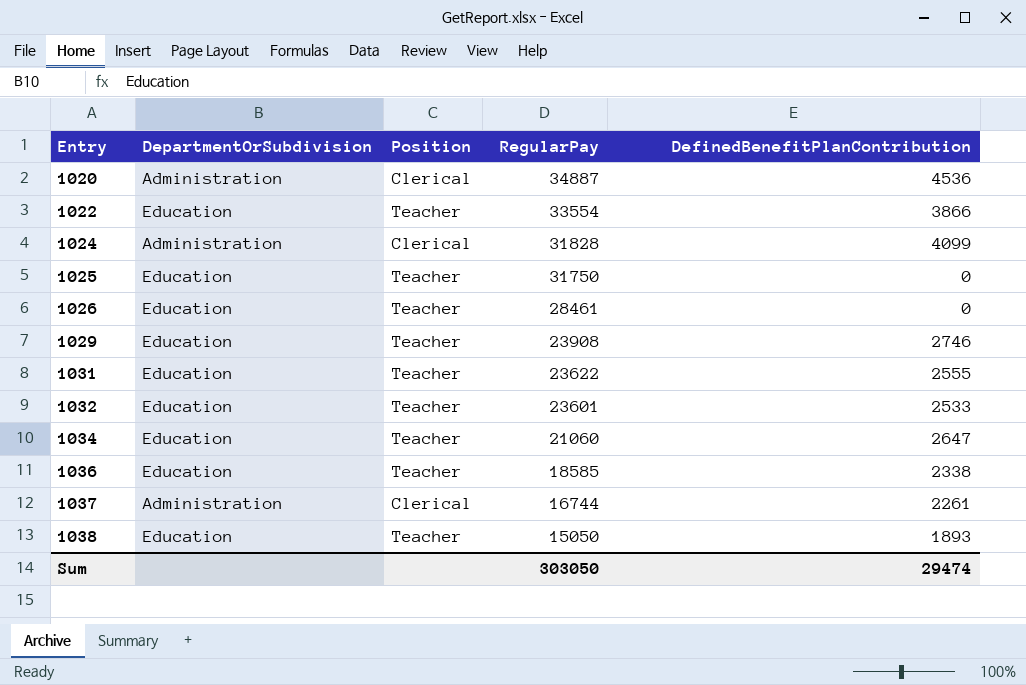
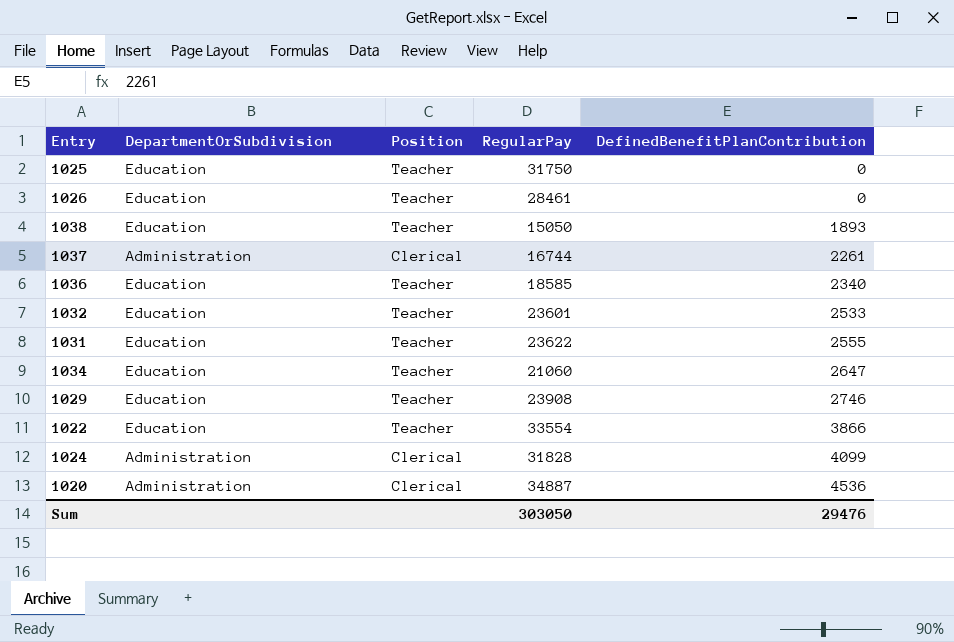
row order: Entry ascending -> DefinedBenefitPlanContribution ascending
1036 | DefinedBenefitPlanContribution: 2338 -> 2340
Sum | DefinedBenefitPlanContribution: 29474 -> 29476

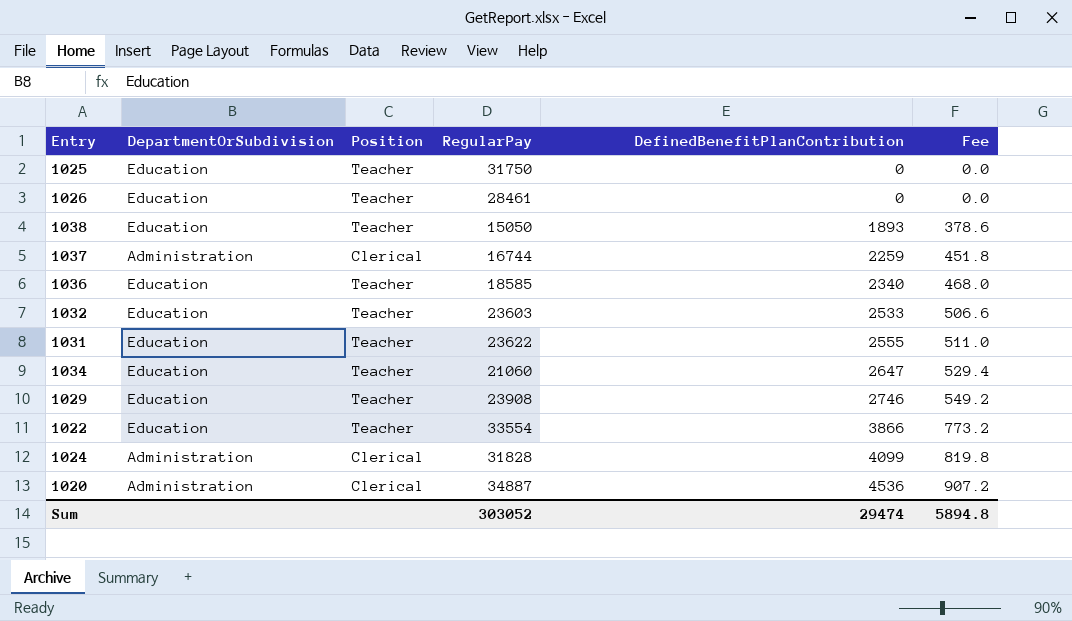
column Fee | formula: none -> [DefinedBenefitPlanContribution] * 0.2
1037 | DefinedBenefitPlanContribution: 2261 -> 2259
1032 | RegularPay: 23601 -> 23603
Sum | RegularPay: 303050 -> 303052
Sum | DefinedBenefitPlanContribution: 29476 -> 29474

